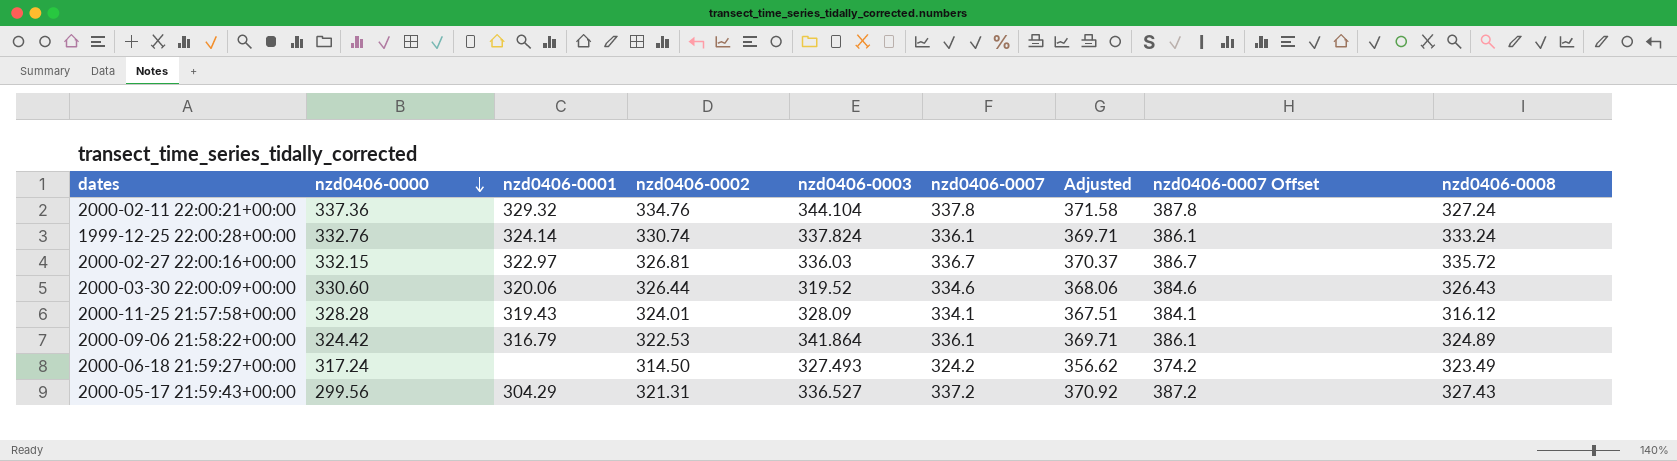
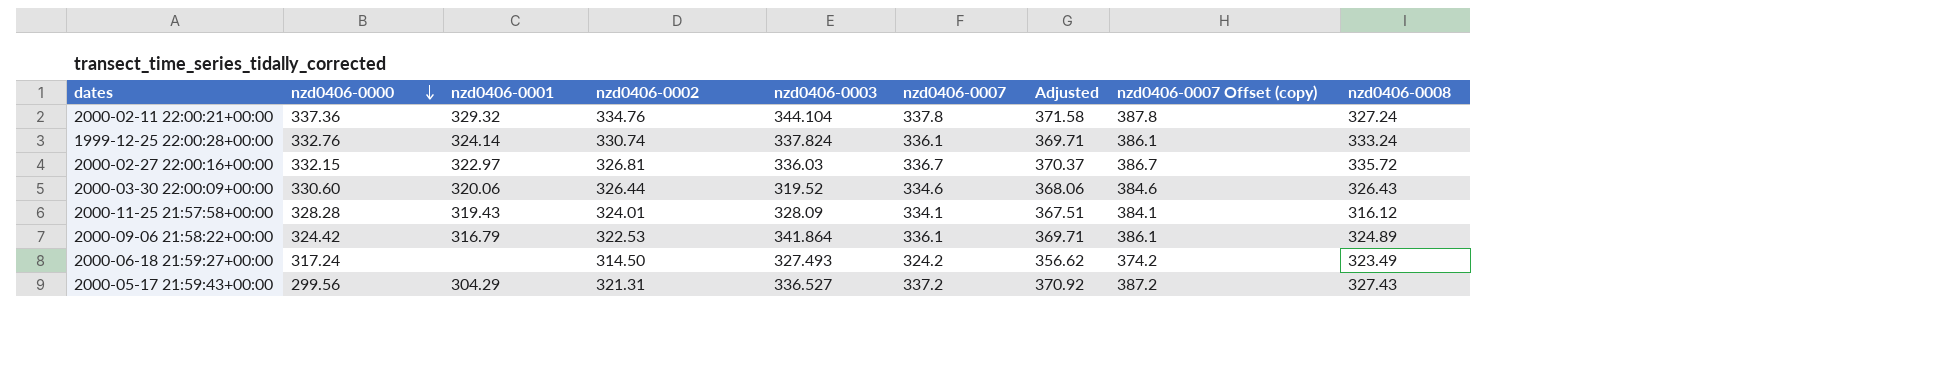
column name: nzd0406-0007 Offset -> nzd0406-0007 Offset (copy)

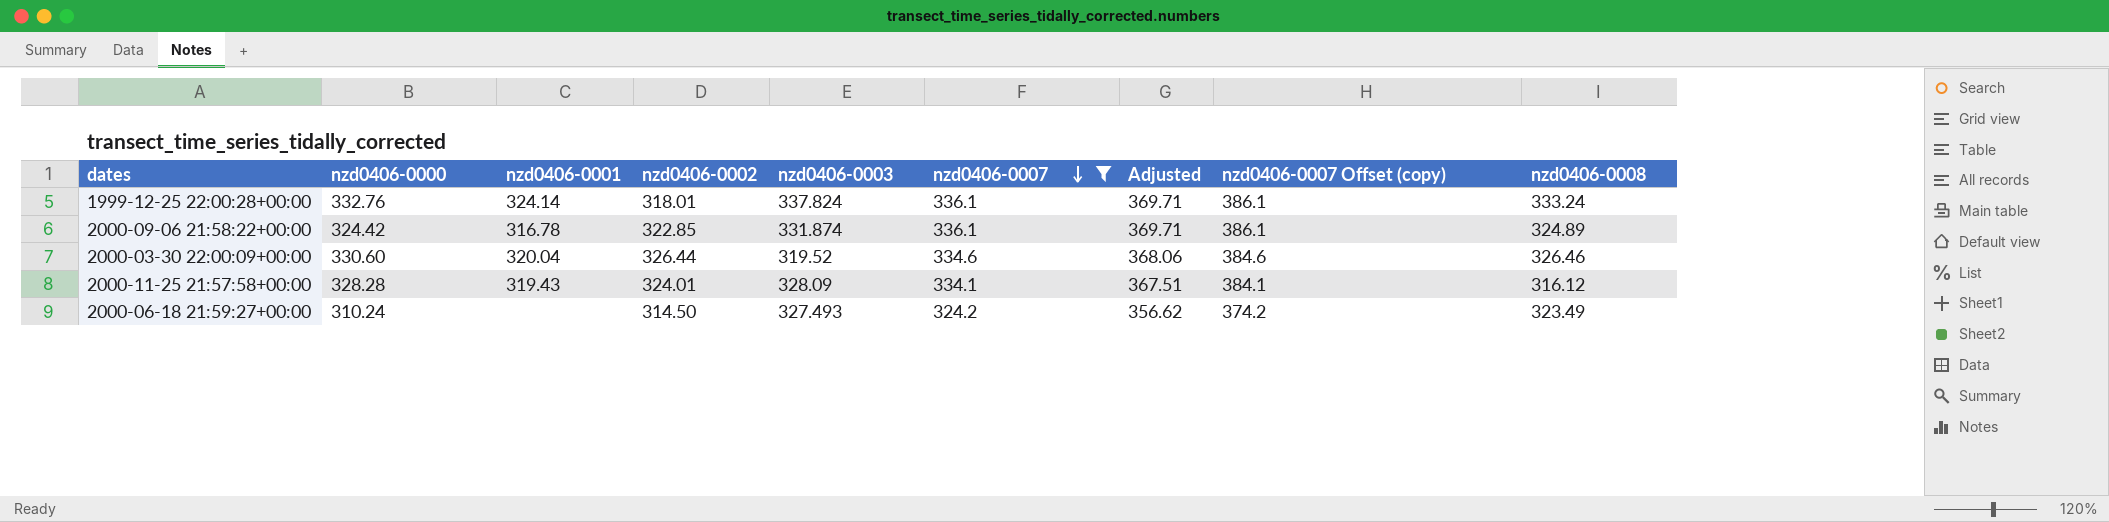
filter: none -> nzd0406-0007 <= 336.1
row order: nzd0406-0000 descending -> nzd0406-0007 descending
1999-12-25 22:00:28+00:00 | nzd0406-0002: 330.74 -> 318.01
2000-09-06 21:58:22+00:00 | nzd0406-0001: 316.79 -> 316.78
2000-09-06 21:58:22+00:00 | nzd0406-0002: 322.53 -> 322.85
2000-09-06 21:58:22+00:00 | nzd0406-0003: 341.864 -> 331.874
2000-03-30 22:00:09+00:00 | nzd0406-0001: 320.06 -> 320.04
2000-03-30 22:00:09+00:00 | nzd0406-0008: 326.43 -> 326.46
2000-06-18 21:59:27+00:00 | nzd0406-0000: 317.24 -> 310.24

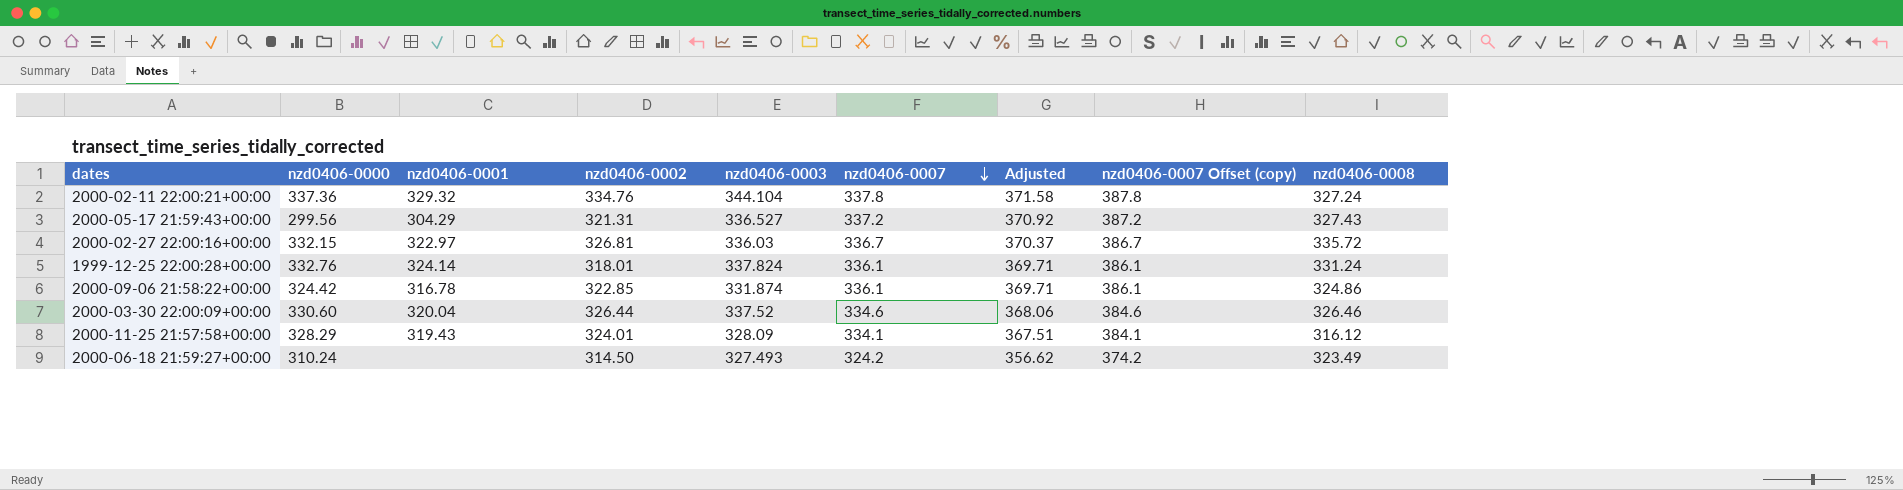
filter: nzd0406-0007 <= 336.1 -> none
1999-12-25 22:00:28+00:00 | nzd0406-0008: 333.24 -> 331.24
2000-09-06 21:58:22+00:00 | nzd0406-0008: 324.89 -> 324.86
2000-03-30 22:00:09+00:00 | nzd0406-0003: 319.52 -> 337.52
2000-11-25 21:57:58+00:00 | nzd0406-0000: 328.28 -> 328.29

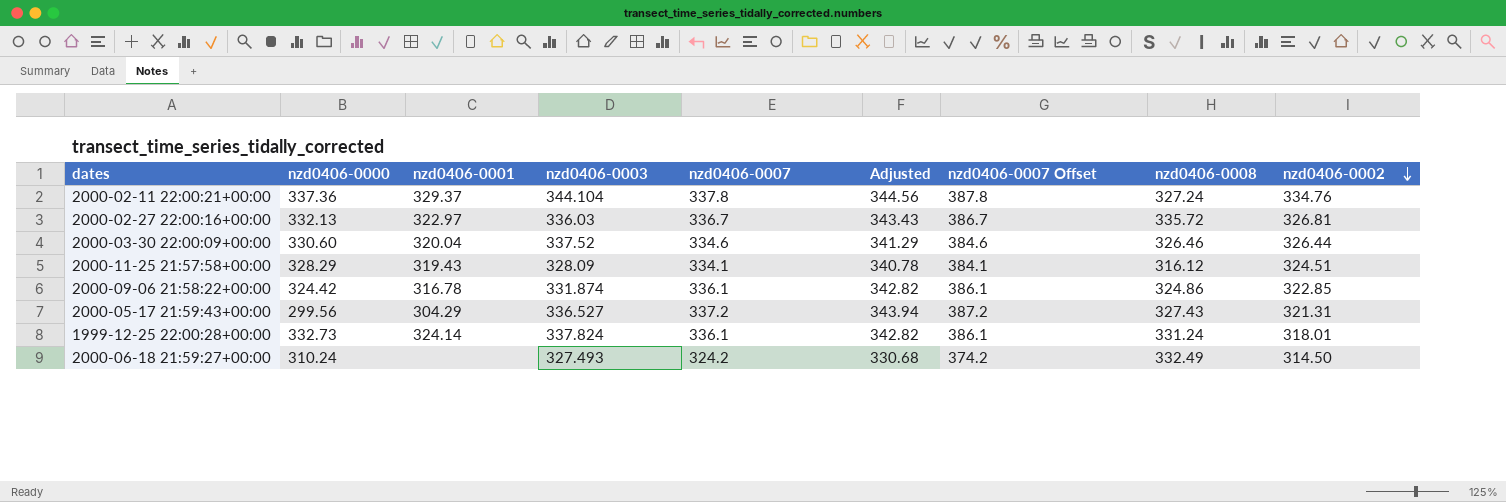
row order: nzd0406-0007 descending -> nzd0406-0002 descending
column Adjusted | formula: [nzd0406-0007] * 1.1 -> [nzd0406-0007] * 1.02
column name: nzd0406-0007 Offset (copy) -> nzd0406-0007 Offset
column nzd0406-0002 | position: 4 -> 9
2000-02-11 22:00:21+00:00 | nzd0406-0001: 329.32 -> 329.37
2000-02-27 22:00:16+00:00 | nzd0406-0000: 332.15 -> 332.13
2000-11-25 21:57:58+00:00 | nzd0406-0002: 324.01 -> 324.51
1999-12-25 22:00:28+00:00 | nzd0406-0000: 332.76 -> 332.73
2000-06-18 21:59:27+00:00 | nzd0406-0008: 323.49 -> 332.49

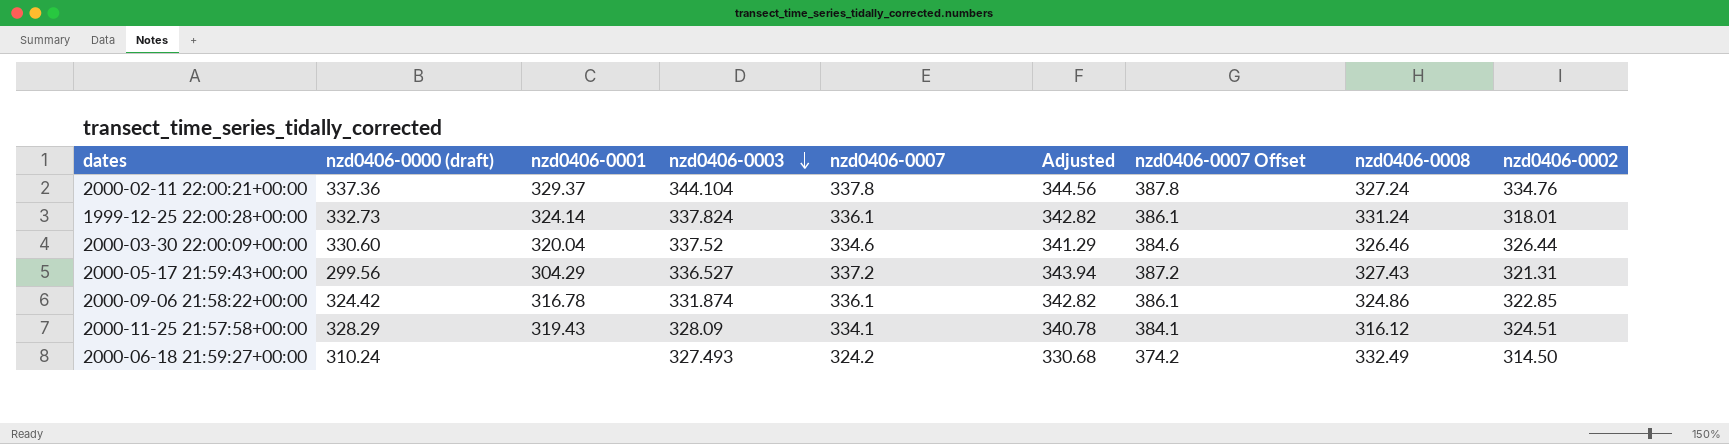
row order: nzd0406-0002 descending -> nzd0406-0003 descending
column name: nzd0406-0000 -> nzd0406-0000 (draft)
row 2000-02-27 22:00:16+00:00: 332.13 | 322.97 | 336.03 | 336.7 | 343.43 | 386.7 | 335.72 | 326.81 -> none

